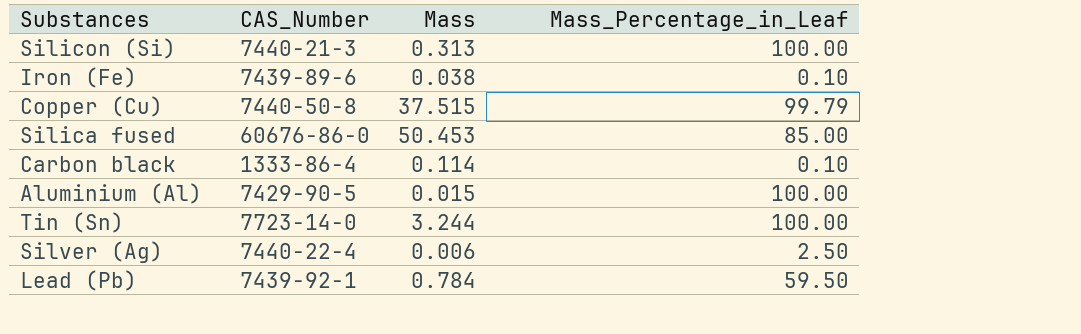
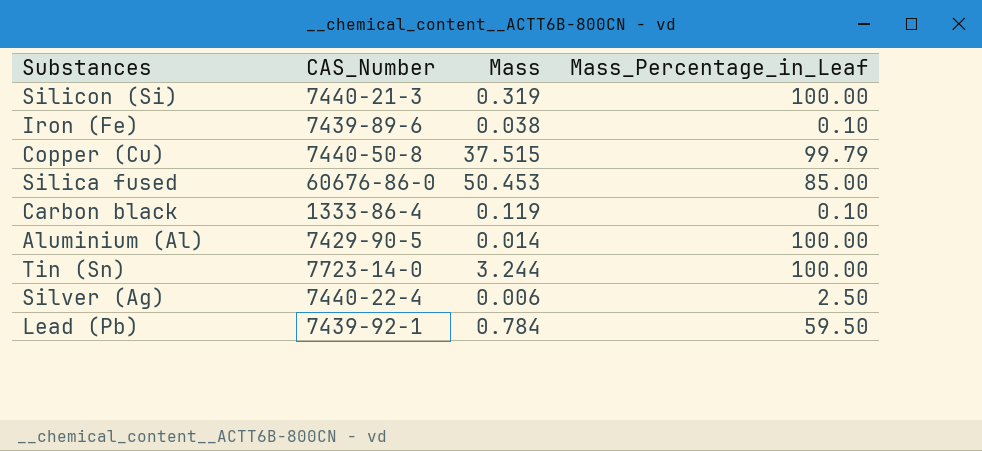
Silicon (Si) | Mass: 0.313 -> 0.319
Carbon black | Mass: 0.114 -> 0.119
Aluminium (Al) | Mass: 0.015 -> 0.014

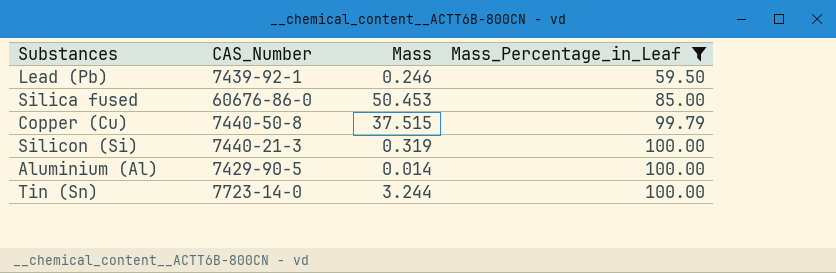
filter: none -> Mass_Percentage_in_Leaf >= 59.50
row order: none -> Mass_Percentage_in_Leaf ascending
Lead (Pb) | Mass: 0.784 -> 0.246

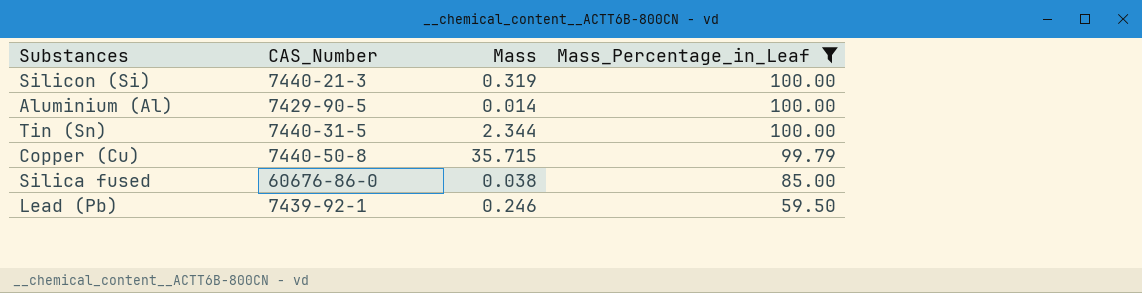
row order: Mass_Percentage_in_Leaf ascending -> Mass_Percentage_in_Leaf descending
Tin (Sn) | CAS_Number: 7723-14-0 -> 7440-31-5
Tin (Sn) | Mass: 3.244 -> 2.344
Copper (Cu) | Mass: 37.515 -> 35.715
Silica fused | Mass: 50.453 -> 0.038

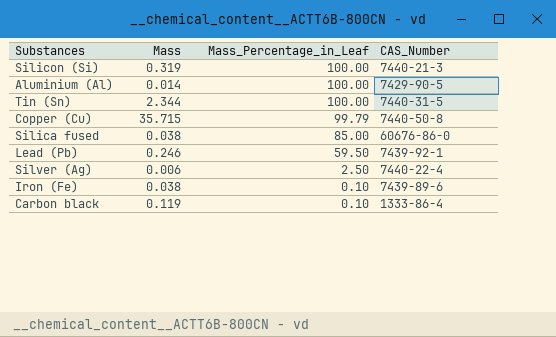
filter: Mass_Percentage_in_Leaf >= 59.50 -> none
column CAS_Number | position: 2 -> 4

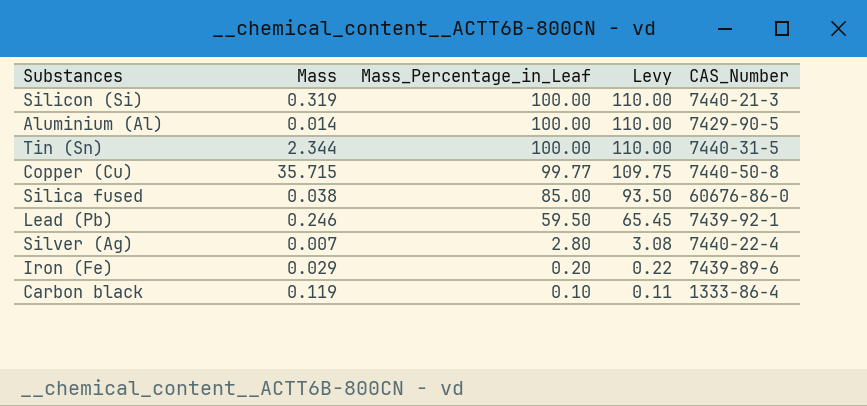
column Levy | formula: none -> [Mass_Percentage_in_Leaf] * 1.1
Copper (Cu) | Mass_Percentage_in_Leaf: 99.79 -> 99.77
Silver (Ag) | Mass: 0.006 -> 0.007
Silver (Ag) | Mass_Percentage_in_Leaf: 2.50 -> 2.80
Iron (Fe) | Mass: 0.038 -> 0.029
Iron (Fe) | Mass_Percentage_in_Leaf: 0.10 -> 0.20

